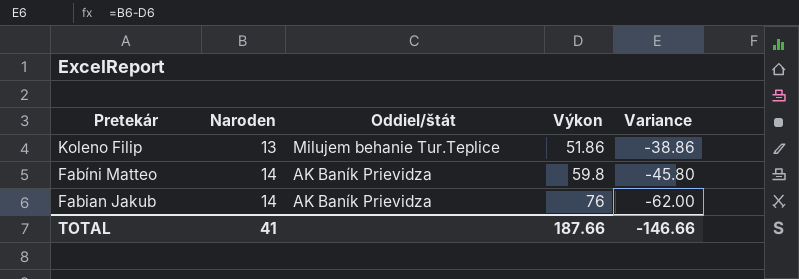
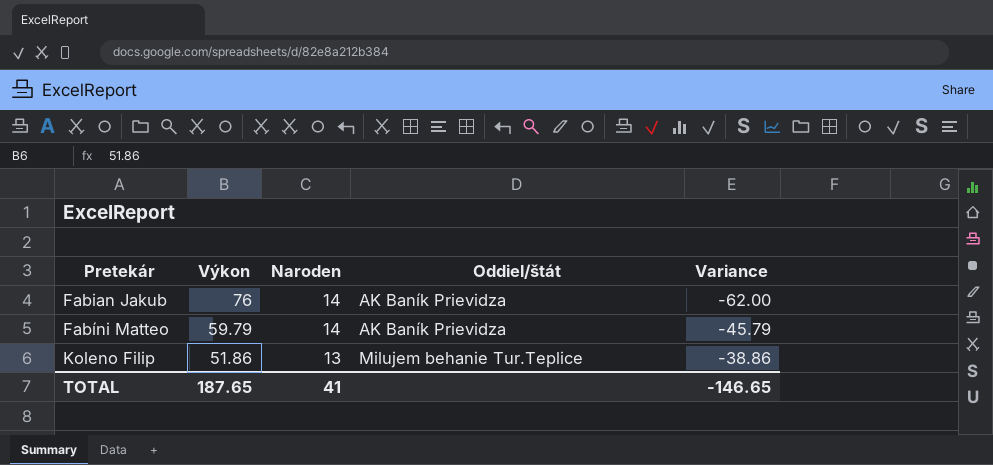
row order: Pretekár descending -> Pretekár ascending
column Výkon | position: 4 -> 2
Fabíni Matteo | Výkon: 59.8 -> 59.79
Fabíni Matteo | Variance: -45.80 -> -45.79
TOTAL | Výkon: 187.66 -> 187.65
TOTAL | Variance: -146.66 -> -146.65

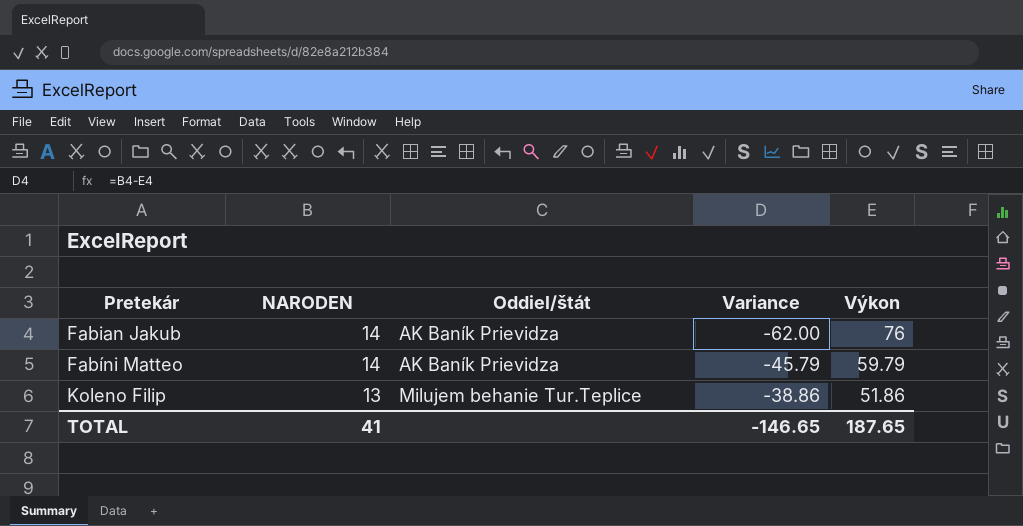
column name: Naroden -> NARODEN
column Výkon | position: 2 -> 5

